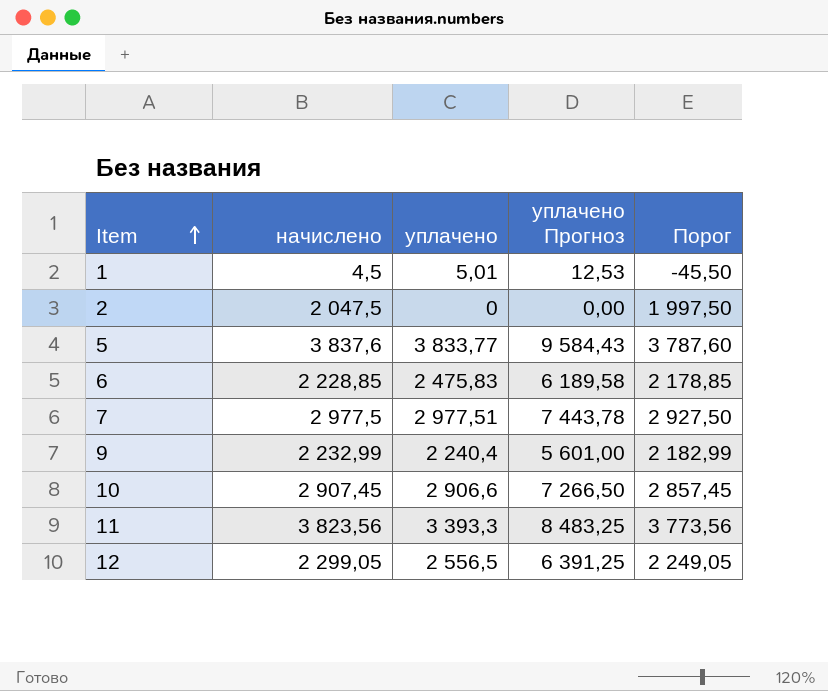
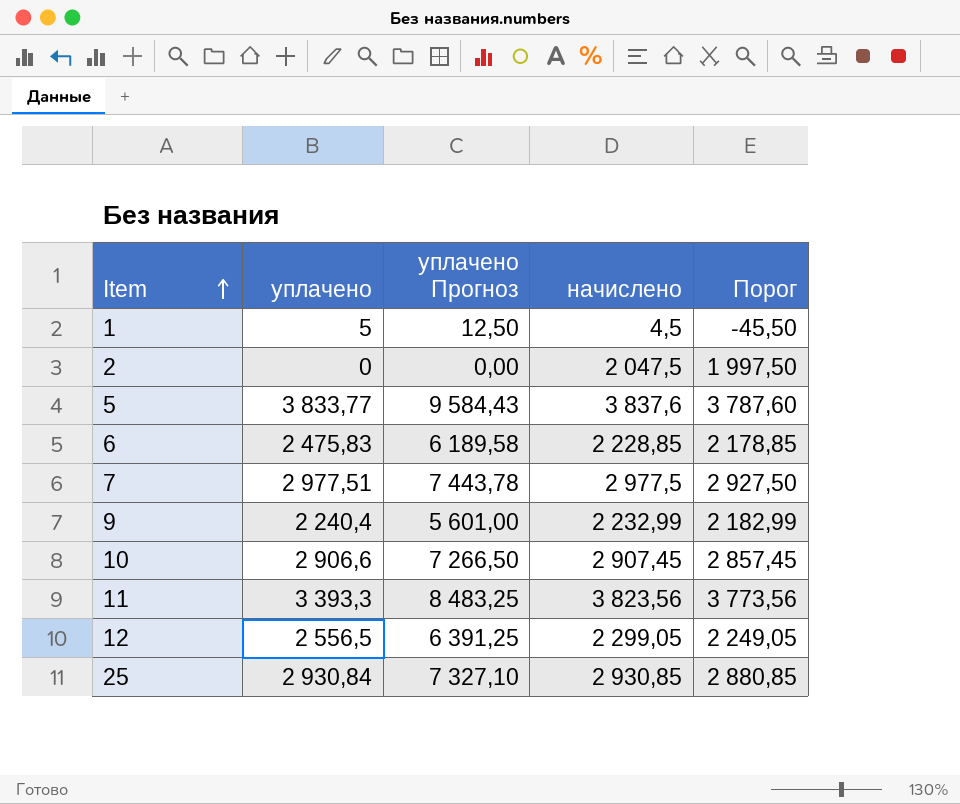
column начислено | position: 2 -> 4
1 | уплачено: 5,01 -> 5
1 | уплачено Прогноз: 12,53 -> 12,50
row 25: none -> 2 930,84 | 7 327,10 | 2 930,85 | 2 880,85

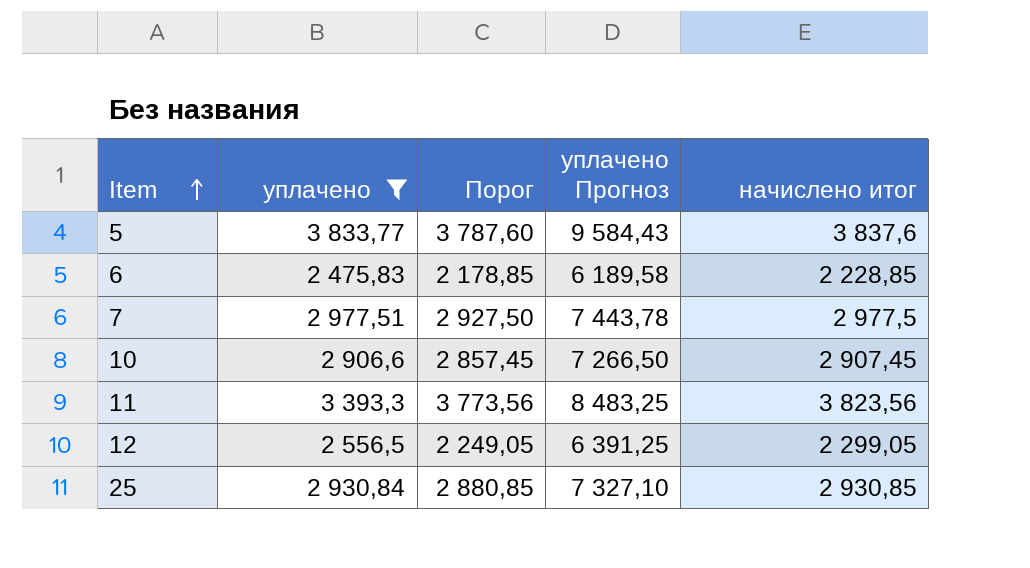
filter: none -> уплачено >= 2 475,83
column Порог | position: 5 -> 3
column name: начислено -> начислено итог

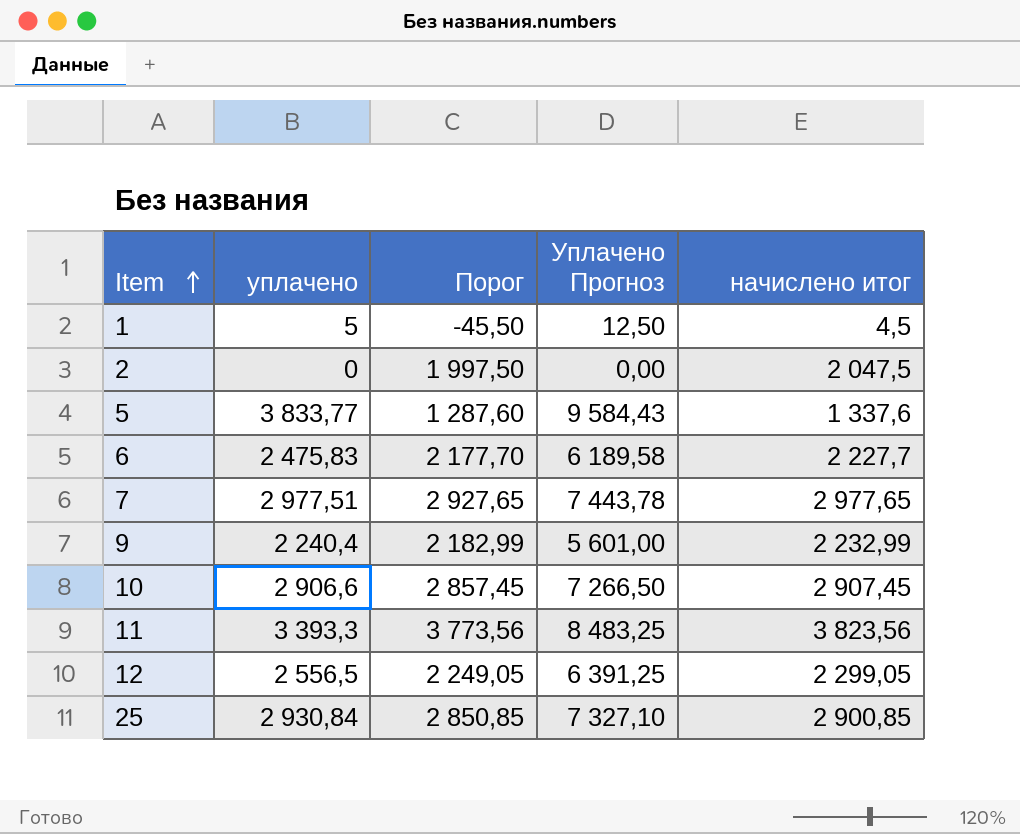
filter: уплачено >= 2 475,83 -> none
column name: уплачено Прогноз -> Уплачено Прогноз
5 | Порог: 3 787,60 -> 1 287,60
5 | начислено итог: 3 837,6 -> 1 337,6
6 | Порог: 2 178,85 -> 2 177,70
6 | начислено итог: 2 228,85 -> 2 227,7
7 | Порог: 2 927,50 -> 2 927,65
7 | начислено итог: 2 977,5 -> 2 977,65
25 | Порог: 2 880,85 -> 2 850,85
25 | начислено итог: 2 930,85 -> 2 900,85

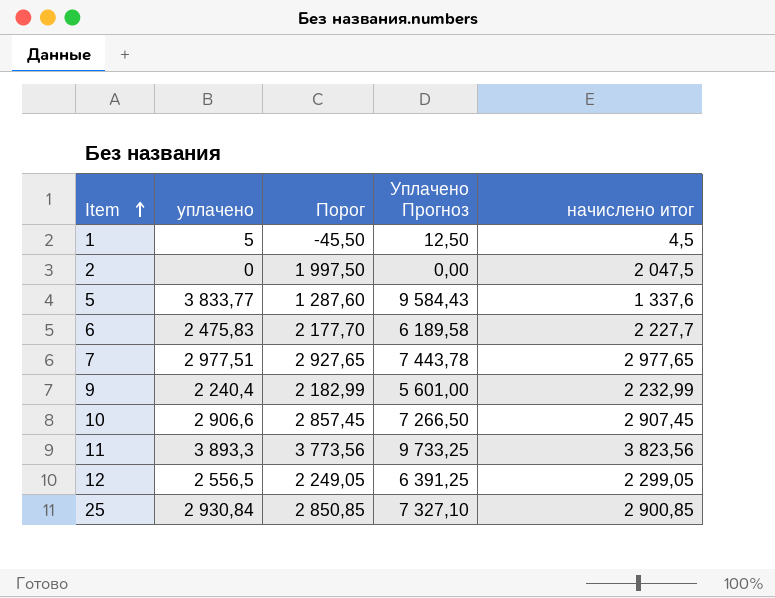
11 | уплачено: 3 393,3 -> 3 893,3
11 | Уплачено Прогноз: 8 483,25 -> 9 733,25

